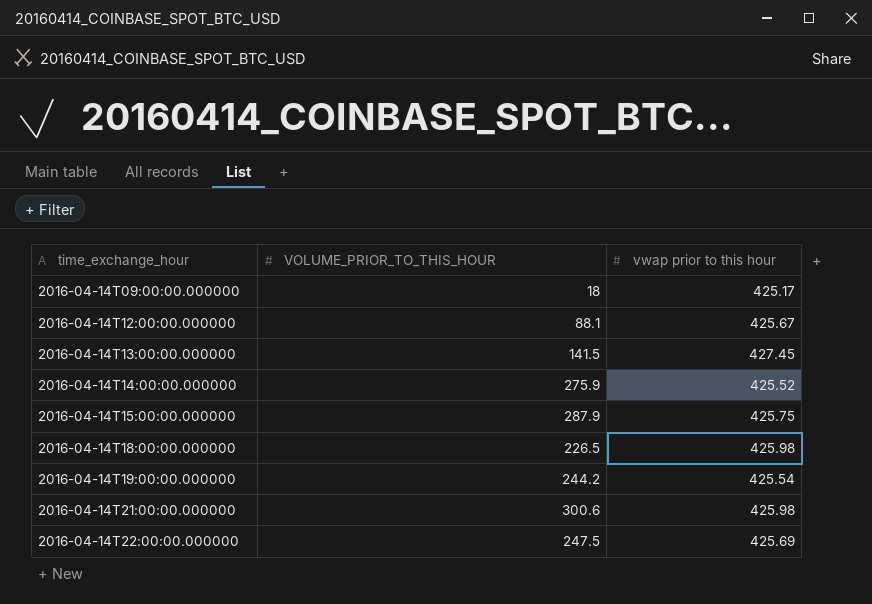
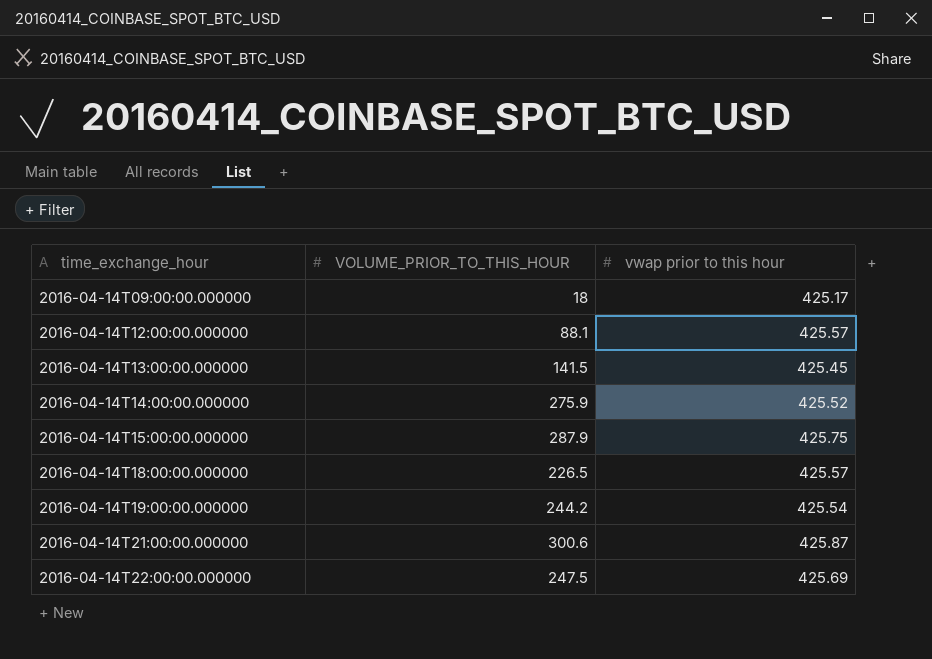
2016-04-14T12:00:00.000000 | vwap prior to this hour: 425.67 -> 425.57
2016-04-14T13:00:00.000000 | vwap prior to this hour: 427.45 -> 425.45
2016-04-14T18:00:00.000000 | vwap prior to this hour: 425.98 -> 425.57
2016-04-14T21:00:00.000000 | vwap prior to this hour: 425.98 -> 425.87

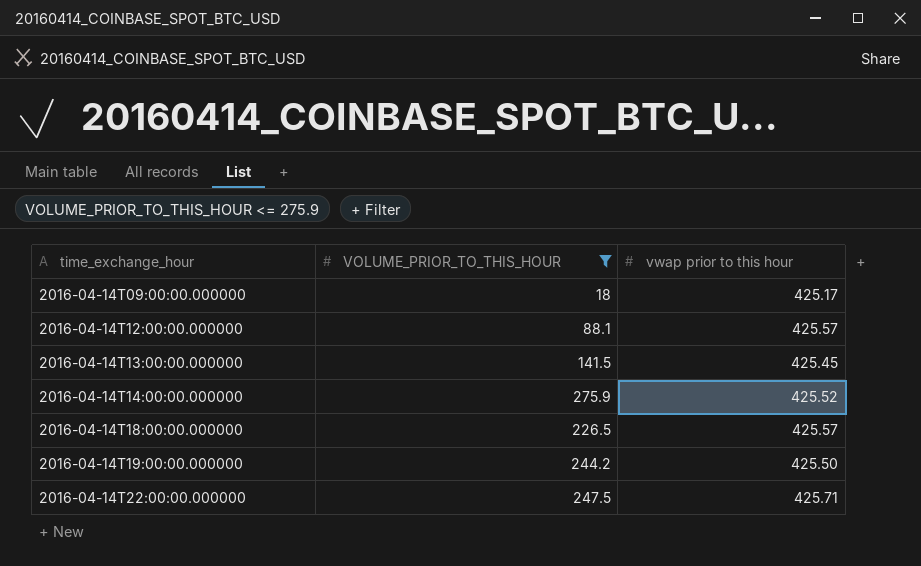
filter: none -> VOLUME_PRIOR_TO_THIS_HOUR <= 275.9
2016-04-14T19:00:00.000000 | vwap prior to this hour: 425.54 -> 425.50
2016-04-14T22:00:00.000000 | vwap prior to this hour: 425.69 -> 425.71

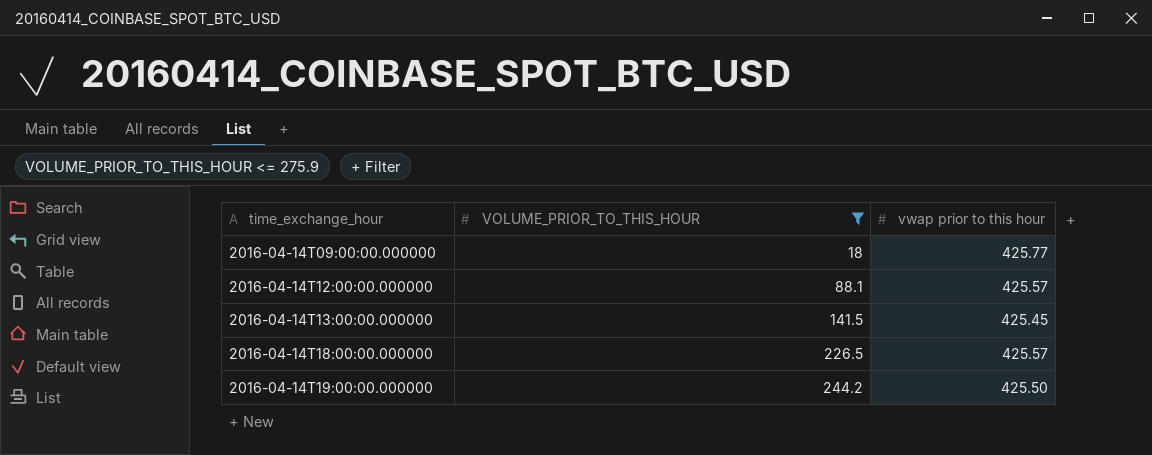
row 2016-04-14T14:00:00.000000: 275.9 | 425.52 -> none
row 2016-04-14T22:00:00.000000: 247.5 | 425.71 -> none
2016-04-14T09:00:00.000000 | vwap prior to this hour: 425.17 -> 425.77

